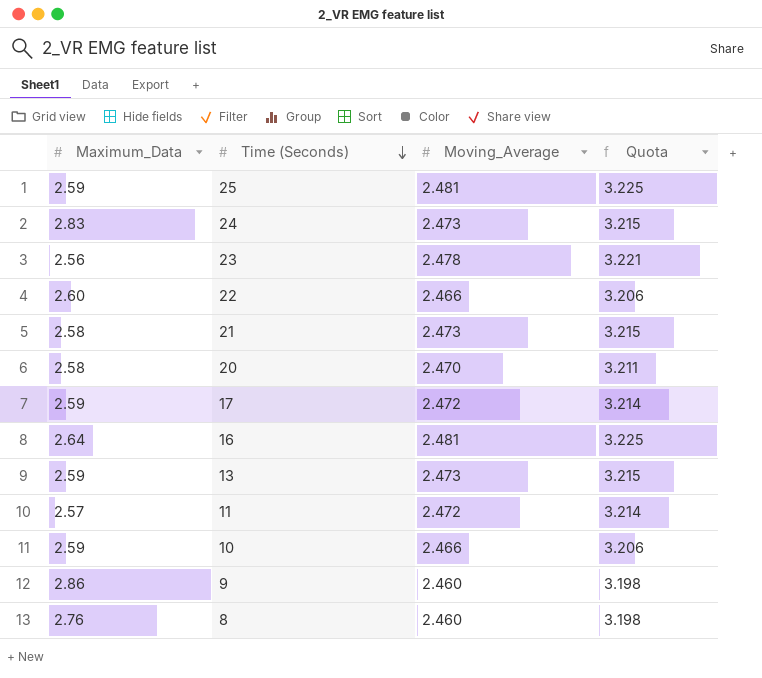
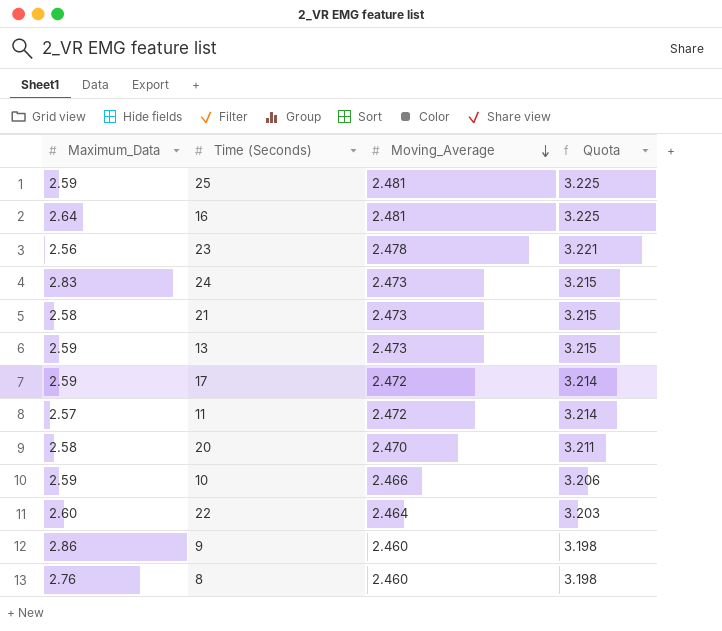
row order: Time (Seconds) descending -> Moving_Average descending
22 | Moving_Average: 2.466 -> 2.464
22 | Quota: 3.206 -> 3.203

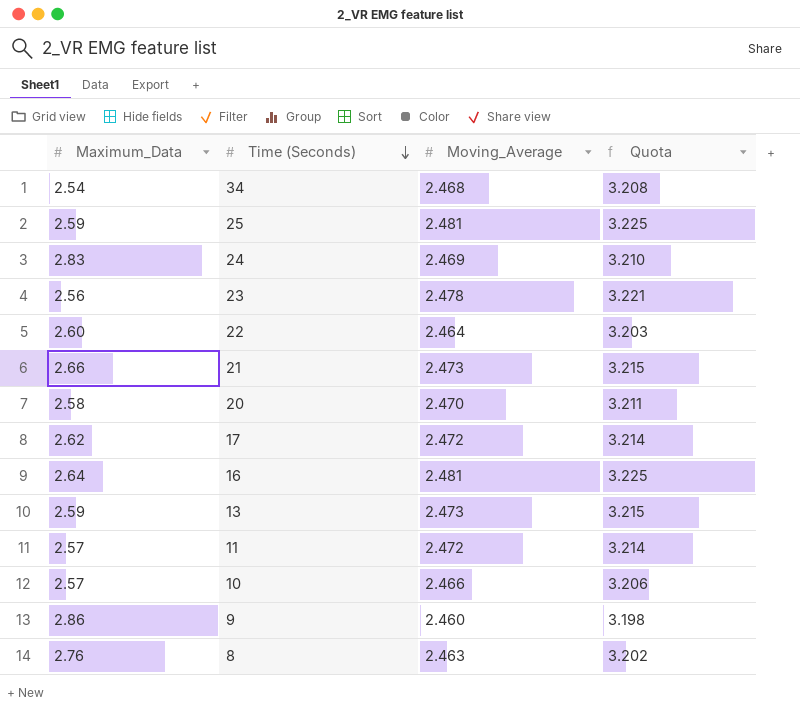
row order: Moving_Average descending -> Time (Seconds) descending
row 34: none -> 2.54 | 2.468 | 3.208
24 | Moving_Average: 2.473 -> 2.469
24 | Quota: 3.215 -> 3.210
21 | Maximum_Data: 2.58 -> 2.66
17 | Maximum_Data: 2.59 -> 2.62
10 | Maximum_Data: 2.59 -> 2.57
8 | Moving_Average: 2.460 -> 2.463
8 | Quota: 3.198 -> 3.202

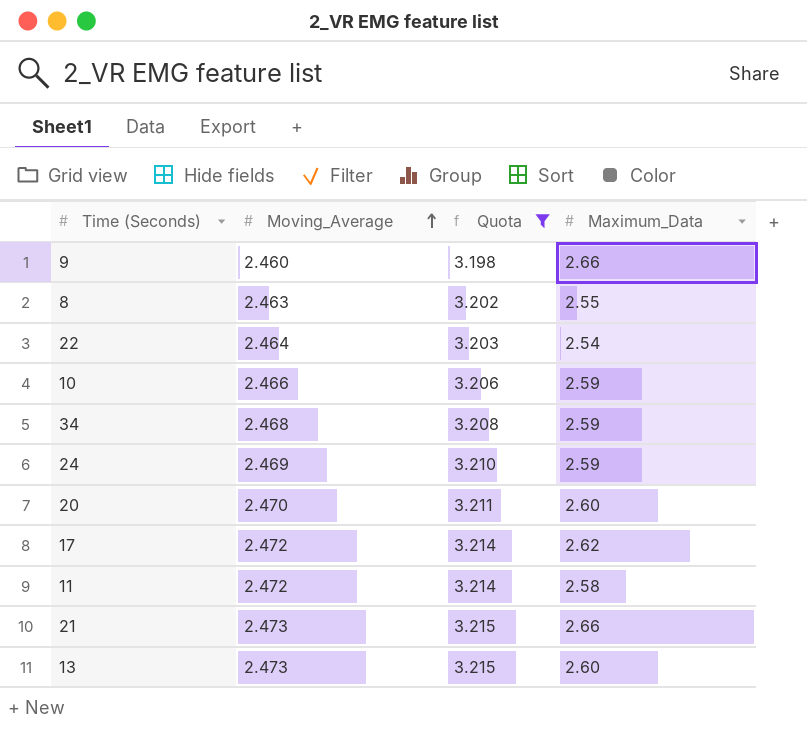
filter: none -> Quota <= 3.215
row order: Time (Seconds) descending -> Moving_Average ascending
column Maximum_Data | position: 1 -> 4
9 | Maximum_Data: 2.86 -> 2.66
8 | Maximum_Data: 2.76 -> 2.55
22 | Maximum_Data: 2.60 -> 2.54
10 | Maximum_Data: 2.57 -> 2.59
34 | Maximum_Data: 2.54 -> 2.59
24 | Maximum_Data: 2.83 -> 2.59
20 | Maximum_Data: 2.58 -> 2.60
11 | Maximum_Data: 2.57 -> 2.58
13 | Maximum_Data: 2.59 -> 2.60

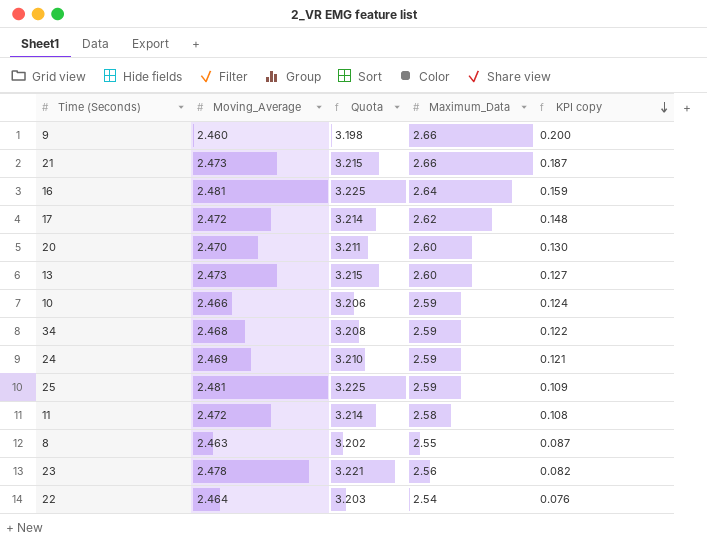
filter: Quota <= 3.215 -> none
row order: Moving_Average ascending -> KPI copy descending
column KPI copy | formula: none -> [Maximum_Data] - [Moving_Average]

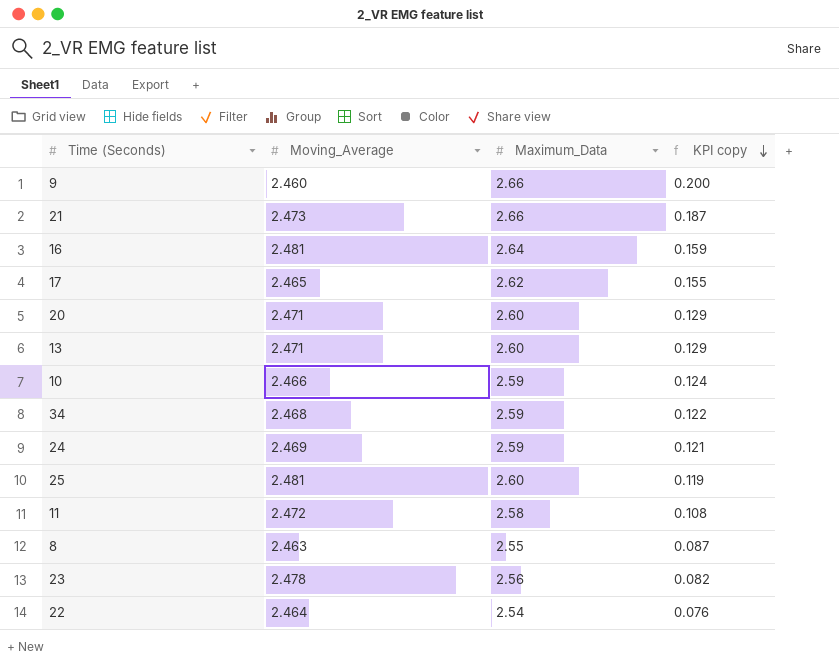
column Quota | formula: [Moving_Average] * 1.3 -> none
17 | Moving_Average: 2.472 -> 2.465
17 | KPI copy: 0.148 -> 0.155
20 | Moving_Average: 2.470 -> 2.471
20 | KPI copy: 0.130 -> 0.129
13 | Moving_Average: 2.473 -> 2.471
13 | KPI copy: 0.127 -> 0.129
25 | Maximum_Data: 2.59 -> 2.60
25 | KPI copy: 0.109 -> 0.119

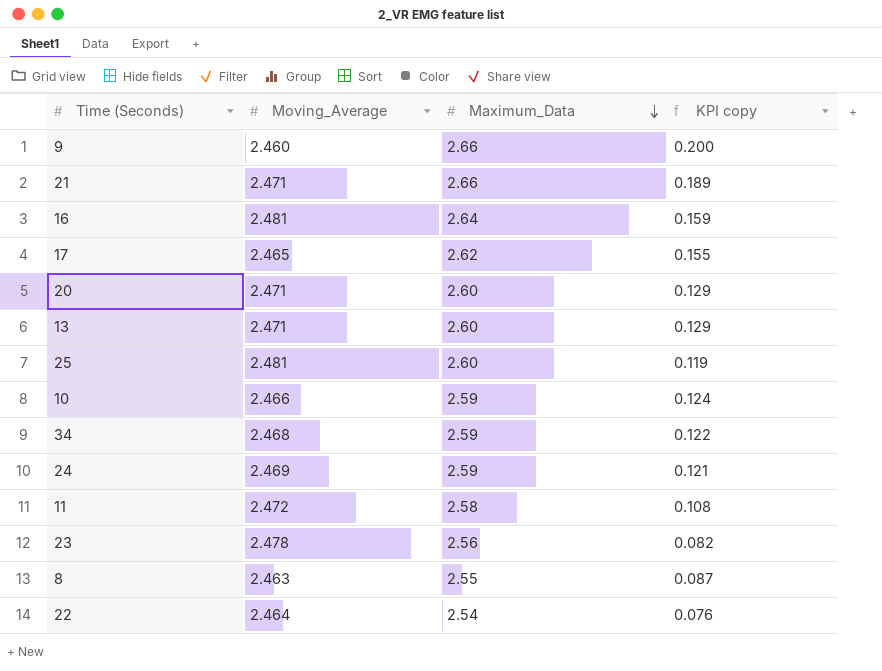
row order: KPI copy descending -> Maximum_Data descending
21 | Moving_Average: 2.473 -> 2.471
21 | KPI copy: 0.187 -> 0.189

